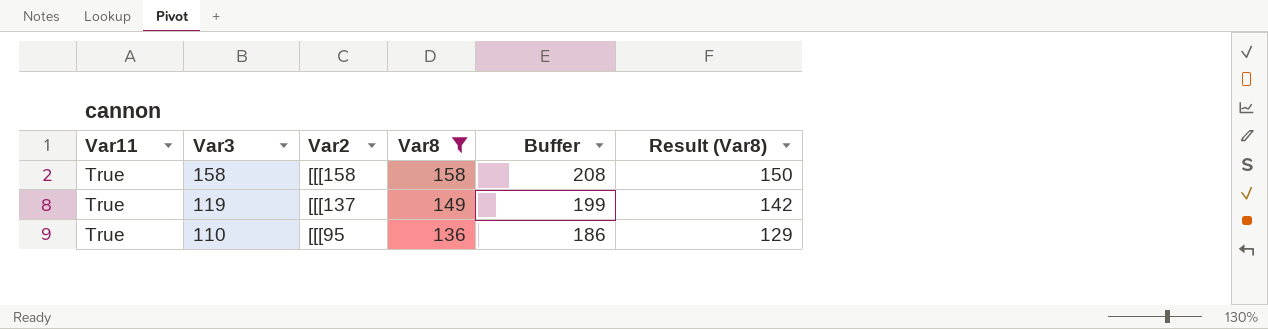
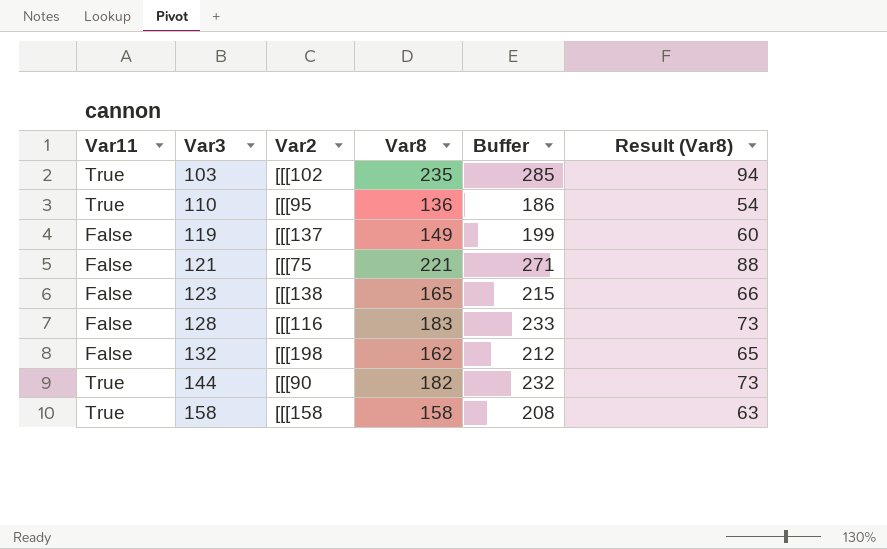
filter: Var8 <= 158 -> none
row order: Var3 descending -> Var3 ascending
column Result (Var8) | formula: [Var8] * 0.95 -> [Var8] * 0.4
119 | Var11: True -> False

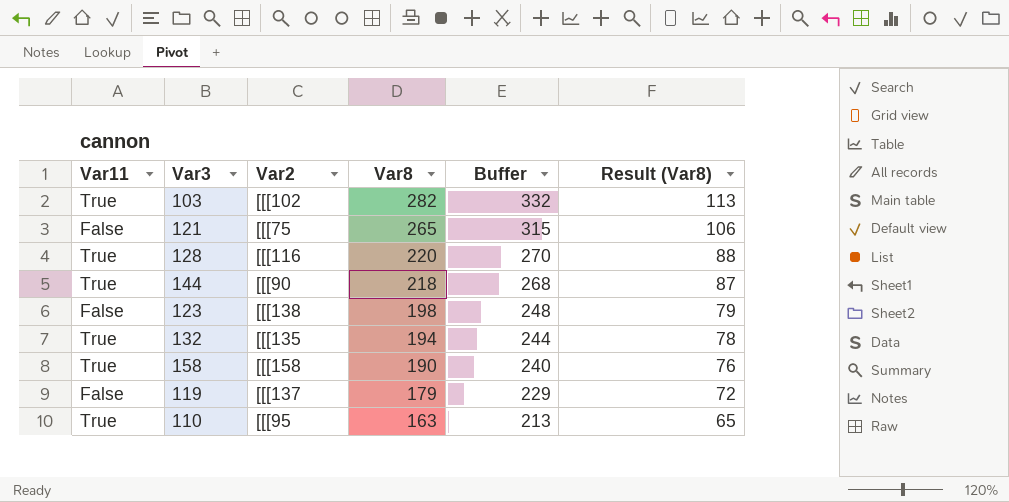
row order: Var3 ascending -> Var8 descending
103 | Var8: 235 -> 282
103 | Buffer: 285 -> 332
103 | Result (Var8): 94 -> 113
121 | Var8: 221 -> 265
121 | Buffer: 271 -> 315
121 | Result (Var8): 88 -> 106
128 | Var11: False -> True
128 | Var8: 183 -> 220
128 | Buffer: 233 -> 270
128 | Result (Var8): 73 -> 88
144 | Var8: 182 -> 218
144 | Buffer: 232 -> 268
144 | Result (Var8): 73 -> 87
123 | Var8: 165 -> 198
123 | Buffer: 215 -> 248
123 | Result (Var8): 66 -> 79
132 | Var11: False -> True
132 | Var2: [[[198 -> [[[135
132 | Var8: 162 -> 194
132 | Buffer: 212 -> 244
132 | Result (Var8): 65 -> 78
158 | Var8: 158 -> 190
158 | Buffer: 208 -> 240
158 | Result (Var8): 63 -> 76
119 | Var8: 149 -> 179
119 | Buffer: 199 -> 229
119 | Result (Var8): 60 -> 72
110 | Var8: 136 -> 163
110 | Buffer: 186 -> 213
110 | Result (Var8): 54 -> 65

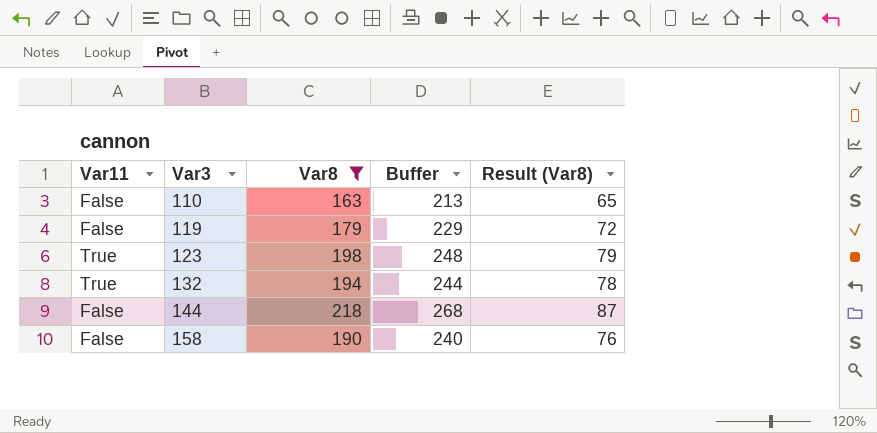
filter: none -> Var8 <= 218
row order: Var8 descending -> Var3 ascending
column Var2 | position: 3 -> none
110 | Var11: True -> False
123 | Var11: False -> True
144 | Var11: True -> False
158 | Var11: True -> False

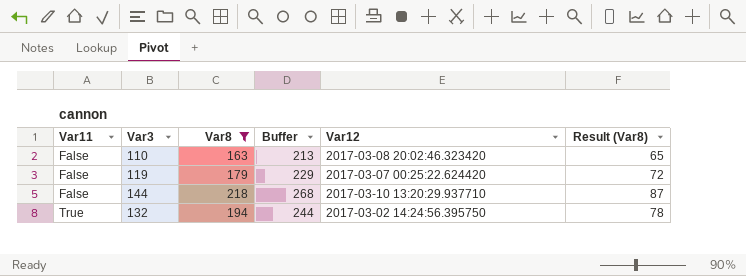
row order: Var3 ascending -> Var11 ascending
column Var12 | position: none -> 5
row 123: True | 198 | 248 | 79 -> none
row 158: False | 190 | 240 | 76 -> none

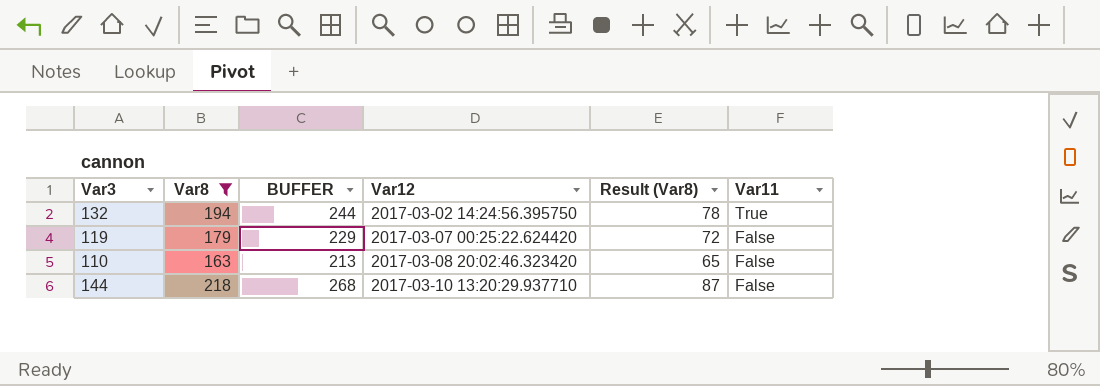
row order: Var11 ascending -> Var12 ascending
column name: Buffer -> BUFFER
column Var11 | position: 1 -> 6

